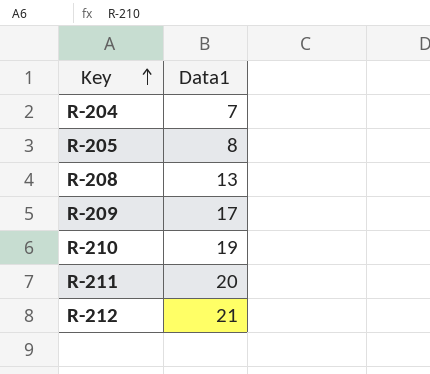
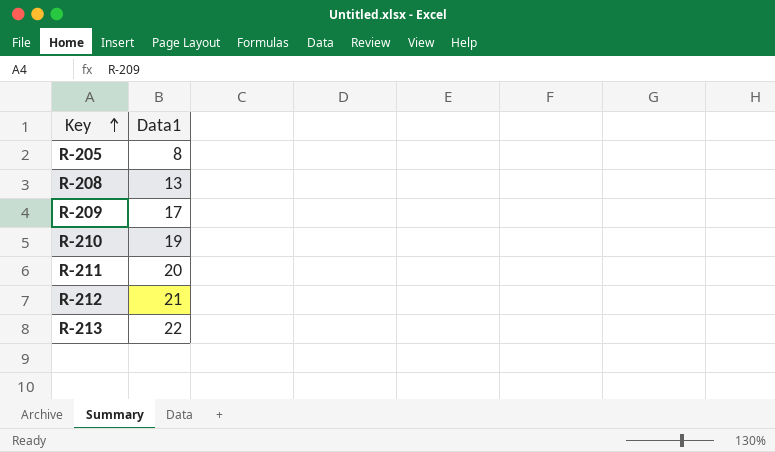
row R-204: 7 -> none
row R-213: none -> 22

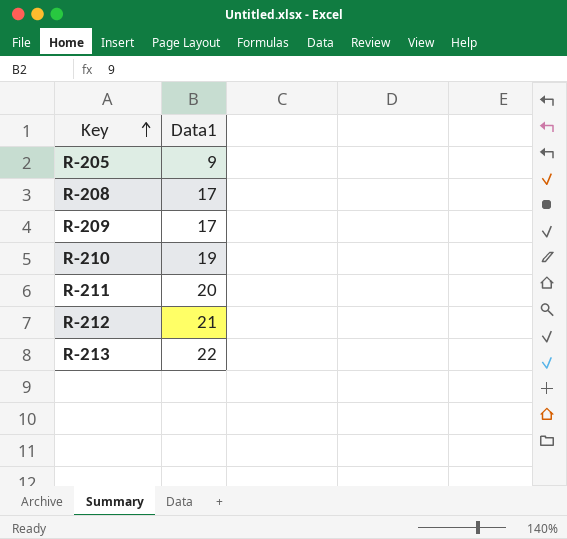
R-205 | Data1: 8 -> 9
R-208 | Data1: 13 -> 17

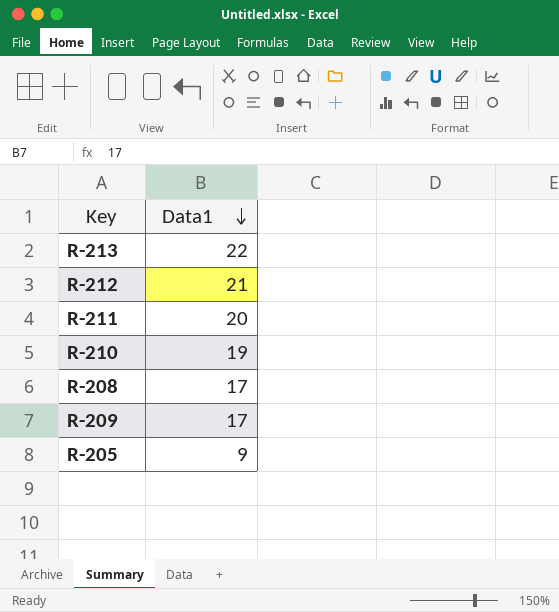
row order: Key ascending -> Data1 descending

